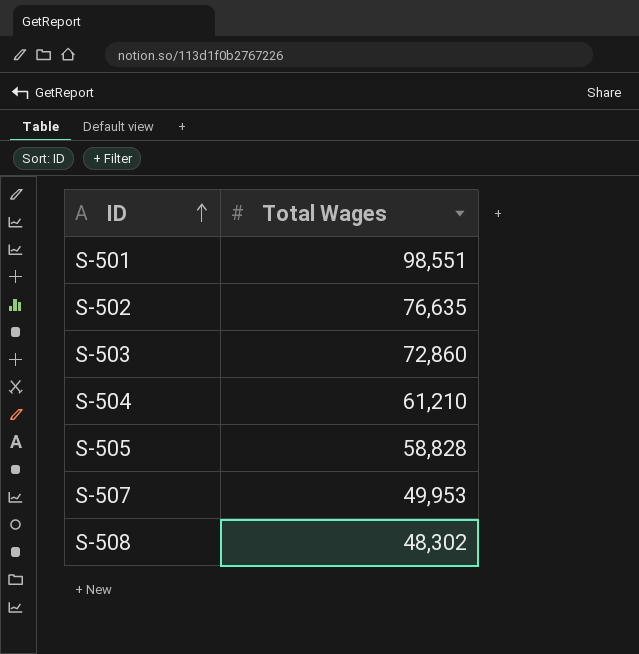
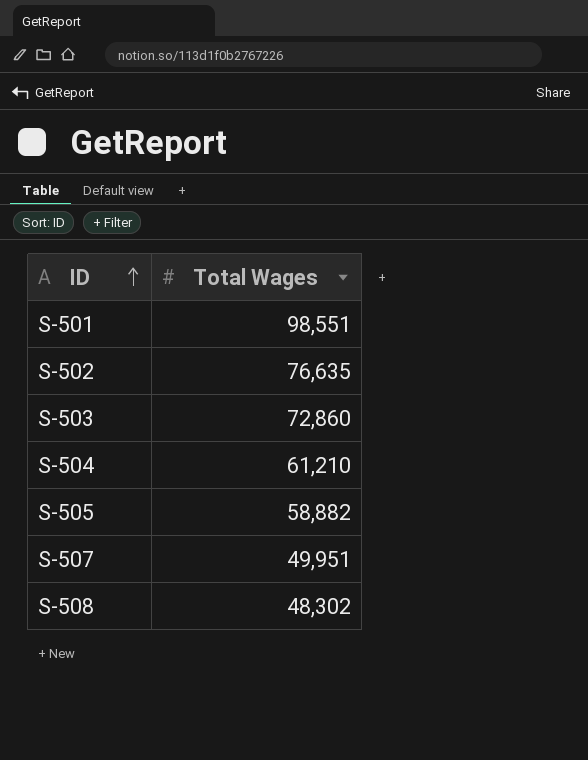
S-505 | Total Wages: 58,828 -> 58,882
S-507 | Total Wages: 49,953 -> 49,951

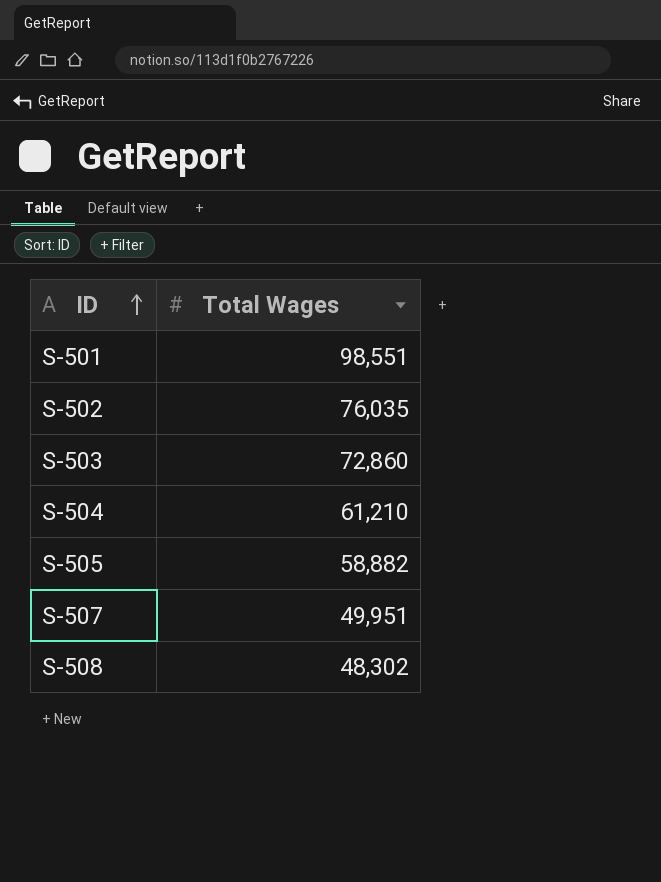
S-502 | Total Wages: 76,635 -> 76,035

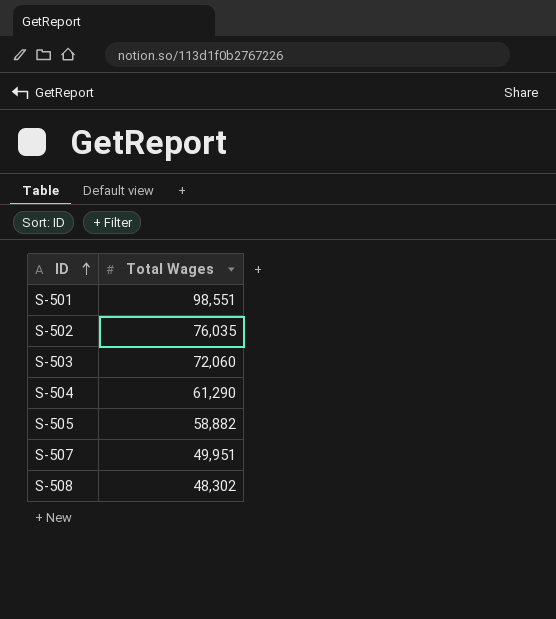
S-503 | Total Wages: 72,860 -> 72,060
S-504 | Total Wages: 61,210 -> 61,290

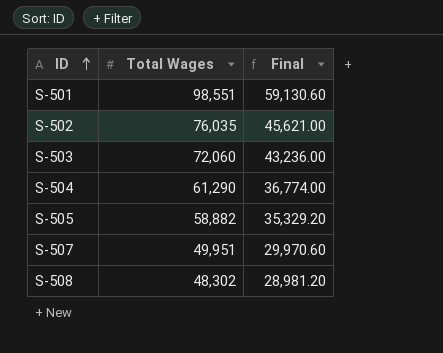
column Final | formula: none -> [Total Wages] * 0.6

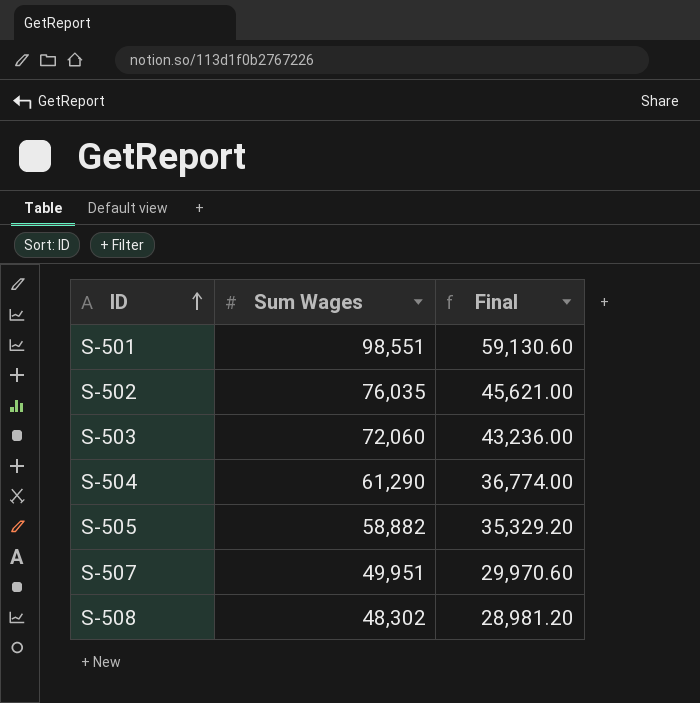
column name: Total Wages -> Sum Wages

